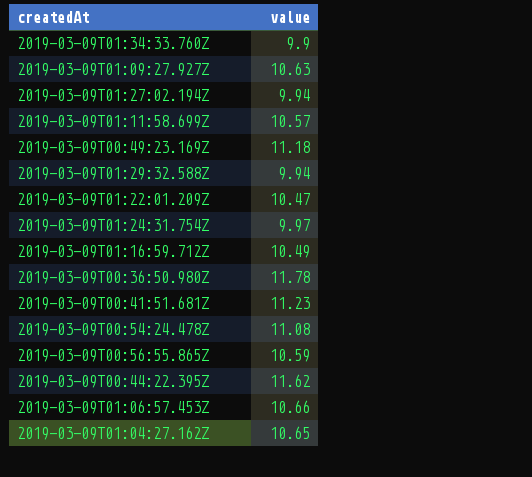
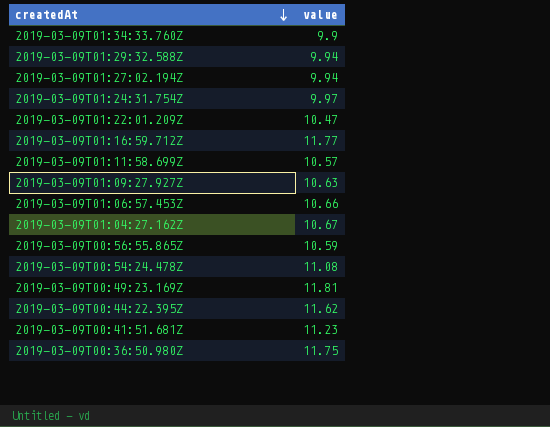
row order: none -> createdAt descending
2019-03-09T01:16:59.712Z | value: 10.49 -> 11.77
2019-03-09T01:04:27.162Z | value: 10.65 -> 10.67
2019-03-09T00:49:23.169Z | value: 11.18 -> 11.81
2019-03-09T00:36:50.980Z | value: 11.78 -> 11.75

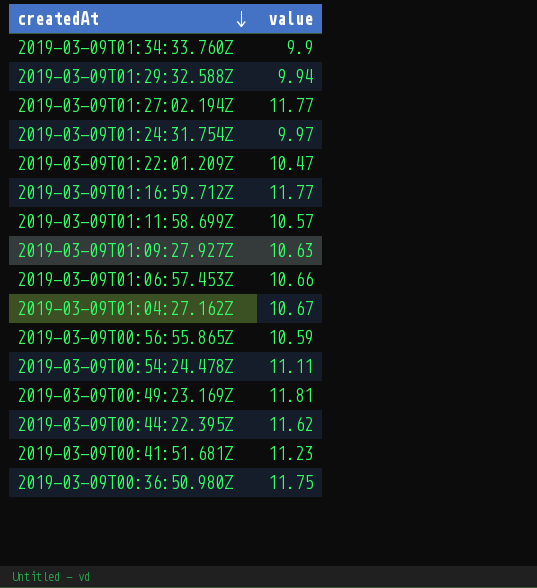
2019-03-09T01:27:02.194Z | value: 9.94 -> 11.77
2019-03-09T00:54:24.478Z | value: 11.08 -> 11.11

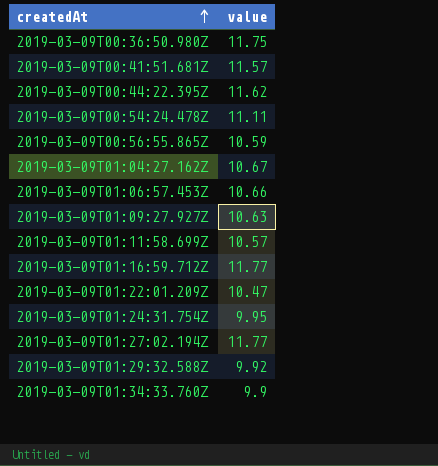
row order: createdAt descending -> createdAt ascending
row 2019-03-09T00:49:23.169Z: 11.81 -> none
2019-03-09T00:41:51.681Z | value: 11.23 -> 11.57
2019-03-09T01:24:31.754Z | value: 9.97 -> 9.95
2019-03-09T01:29:32.588Z | value: 9.94 -> 9.92

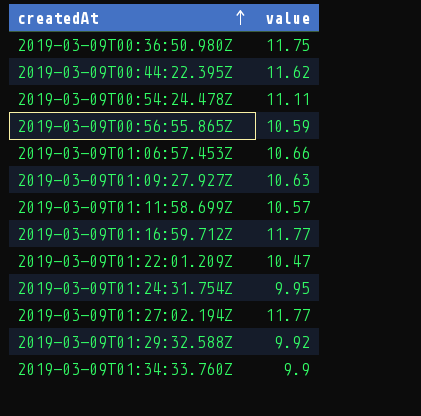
row 2019-03-09T00:41:51.681Z: 11.57 -> none
row 2019-03-09T01:04:27.162Z: 10.67 -> none

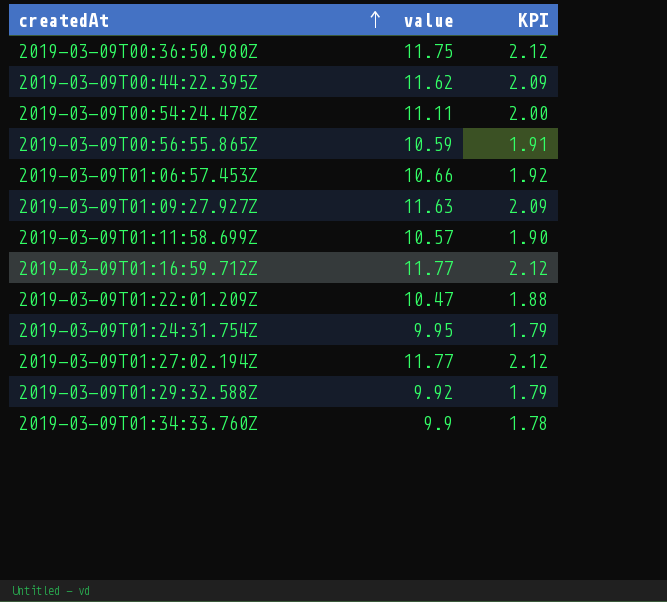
column KPI | formula: none -> [value] * 0.18
2019-03-09T01:09:27.927Z | value: 10.63 -> 11.63

